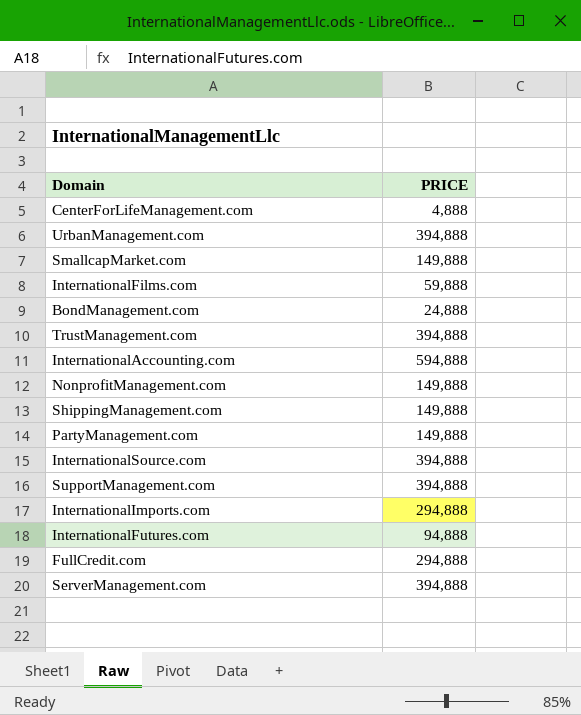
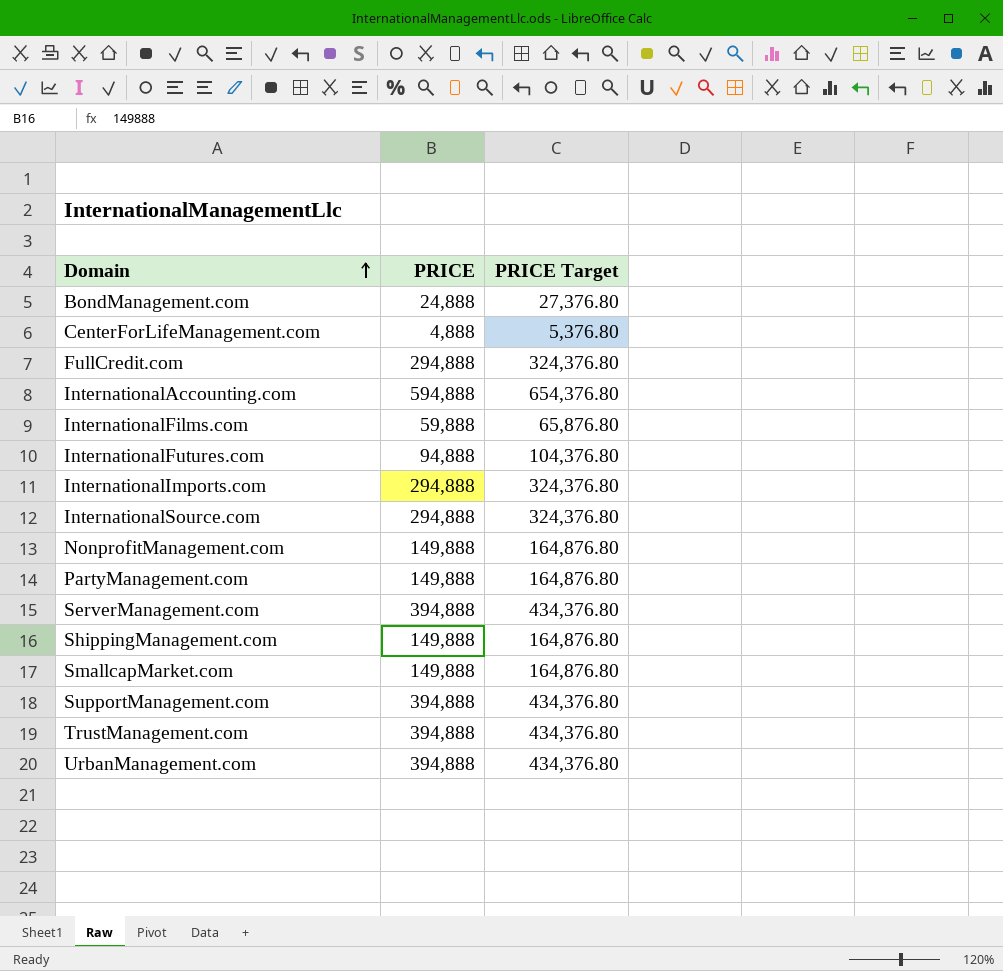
row order: none -> Domain ascending
column PRICE Target | formula: none -> [PRICE] * 1.1
InternationalSource.com | PRICE: 394,888 -> 294,888

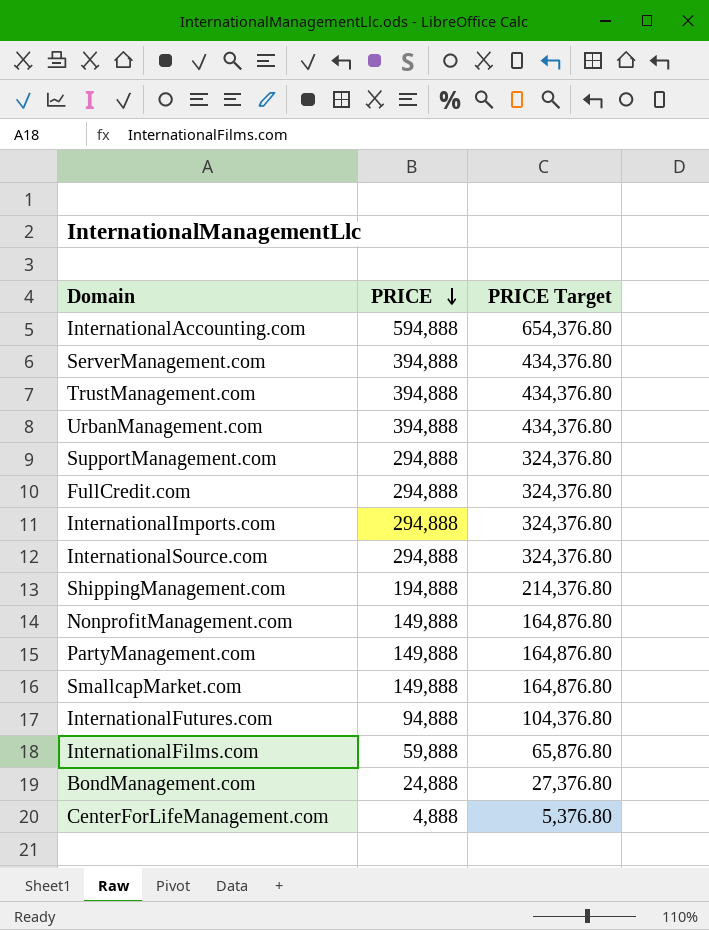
row order: Domain ascending -> PRICE descending
SupportManagement.com | PRICE: 394,888 -> 294,888
SupportManagement.com | PRICE Target: 434,376.80 -> 324,376.80
ShippingManagement.com | PRICE: 149,888 -> 194,888
ShippingManagement.com | PRICE Target: 164,876.80 -> 214,376.80

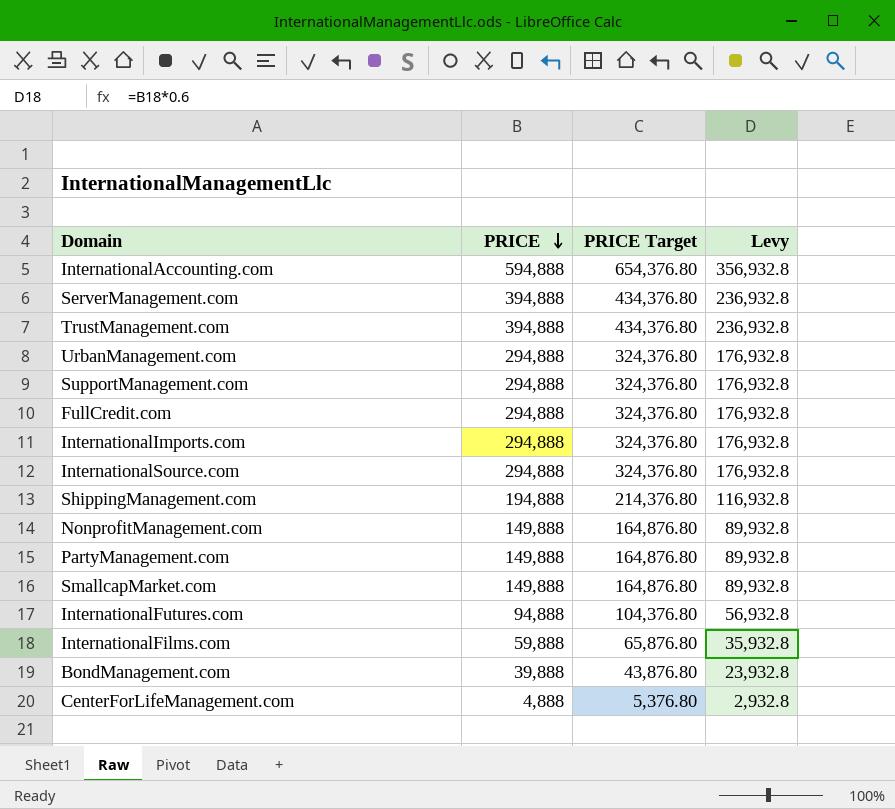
column Levy | formula: none -> [PRICE] * 0.6
UrbanManagement.com | PRICE: 394,888 -> 294,888
UrbanManagement.com | PRICE Target: 434,376.80 -> 324,376.80
BondManagement.com | PRICE: 24,888 -> 39,888
BondManagement.com | PRICE Target: 27,376.80 -> 43,876.80

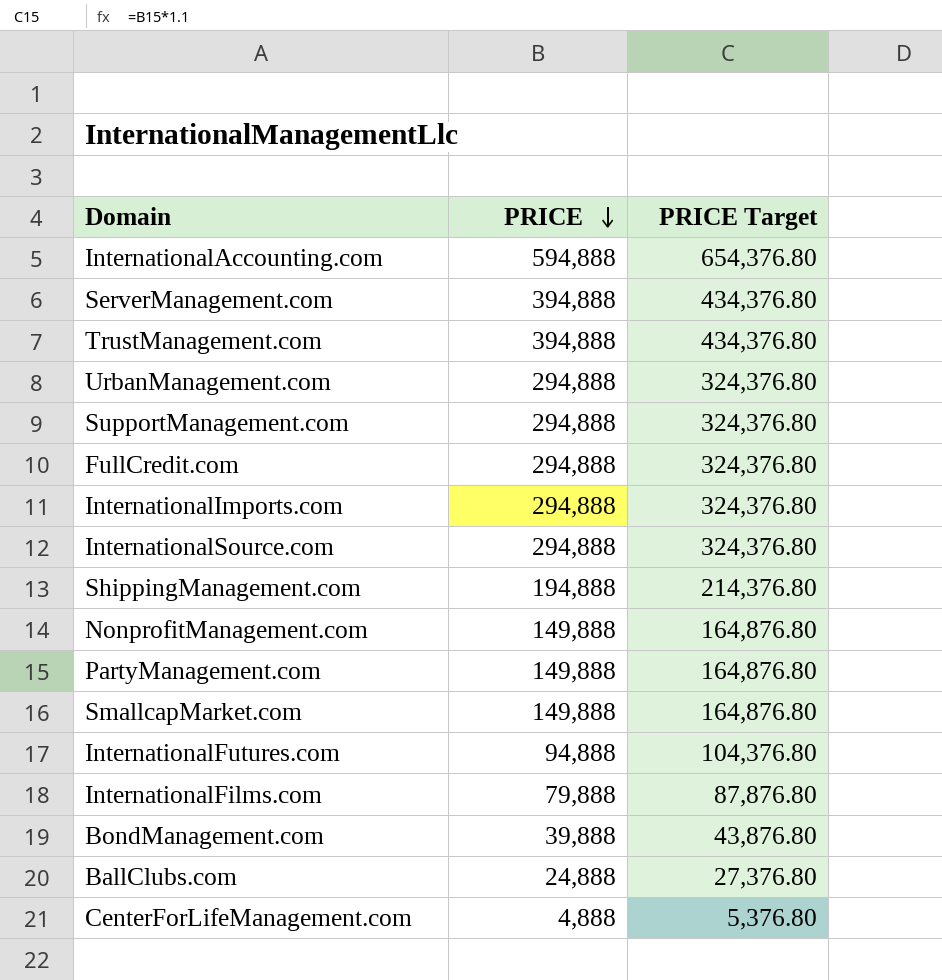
column Levy | formula: [PRICE] * 0.6 -> none
InternationalFilms.com | PRICE: 59,888 -> 79,888
InternationalFilms.com | PRICE Target: 65,876.80 -> 87,876.80
row BallClubs.com: none -> 24,888 | 27,376.80

